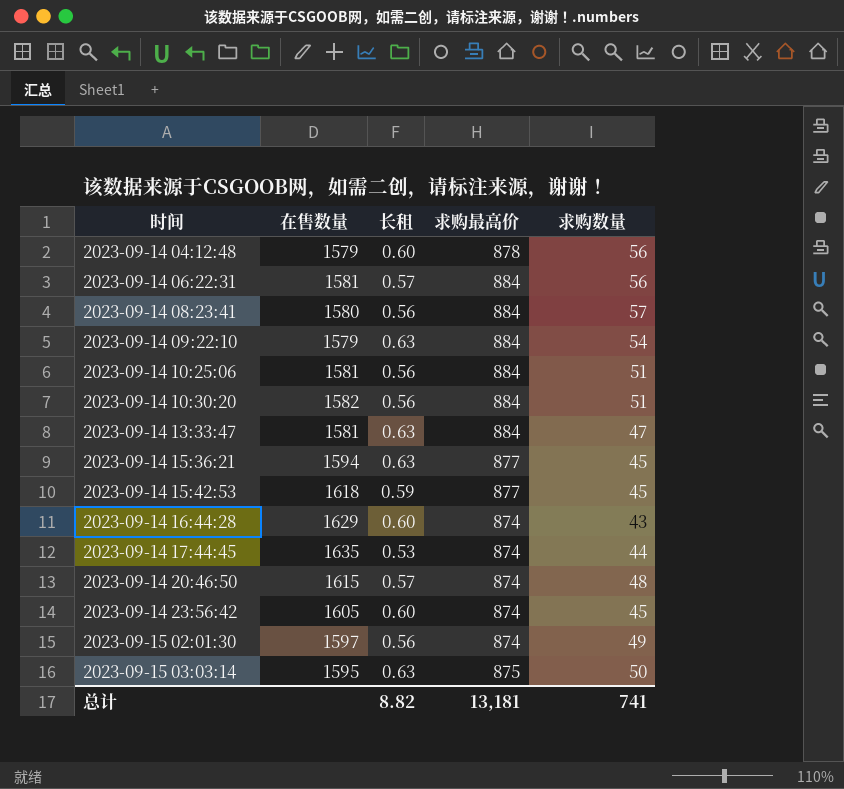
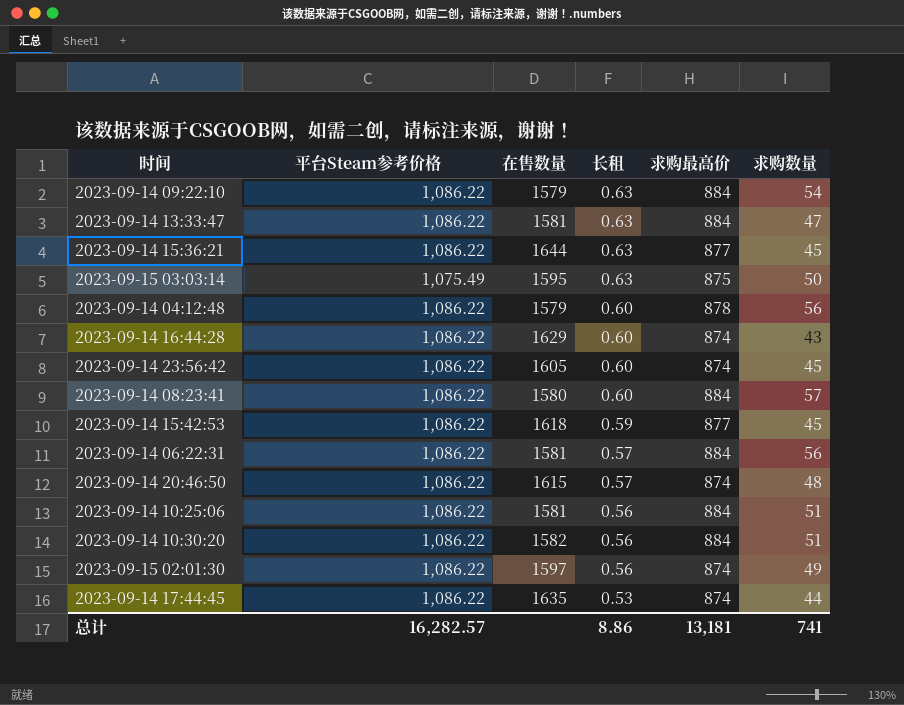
row order: 时间 ascending -> 长租 descending
column 平台Steam参考价格 | position: none -> 2
2023-09-14 15:36:21 | 在售数量: 1594 -> 1644
2023-09-14 08:23:41 | 长租: 0.56 -> 0.60
总计 | 长租: 8.82 -> 8.86

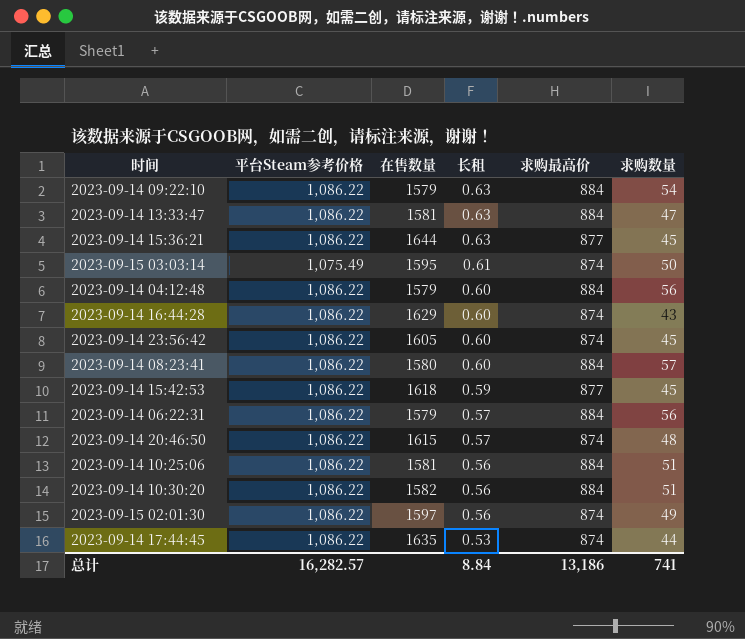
2023-09-15 03:03:14 | 长租: 0.63 -> 0.61
2023-09-15 03:03:14 | 求购最高价: 875 -> 874
2023-09-14 04:12:48 | 求购最高价: 878 -> 884
2023-09-14 06:22:31 | 在售数量: 1581 -> 1579
总计 | 长租: 8.86 -> 8.84
总计 | 求购最高价: 13,181 -> 13,186

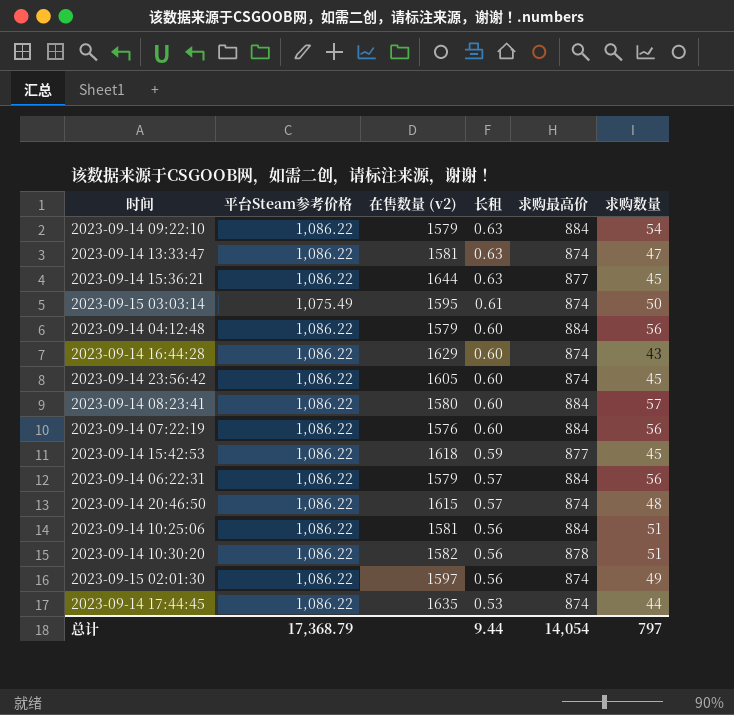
column name: 在售数量 -> 在售数量 (v2)
2023-09-14 13:33:47 | 求购最高价: 884 -> 874
row 2023-09-14 07:22:19: none -> 1,086.22 | 1576 | 0.60 | 884 | 56
2023-09-14 10:30:20 | 求购最高价: 884 -> 878
总计 | 平台Steam参考价格: 16,282.57 -> 17,368.79
总计 | 长租: 8.84 -> 9.44
总计 | 求购最高价: 13,186 -> 14,054
总计 | 求购数量: 741 -> 797

